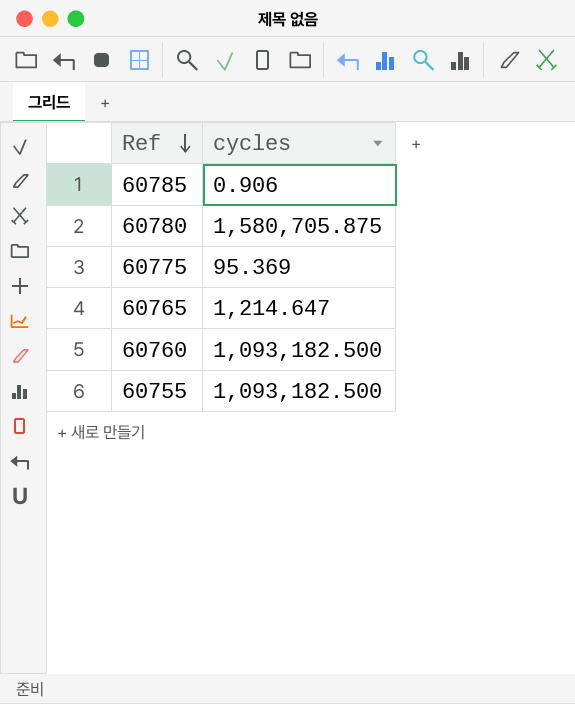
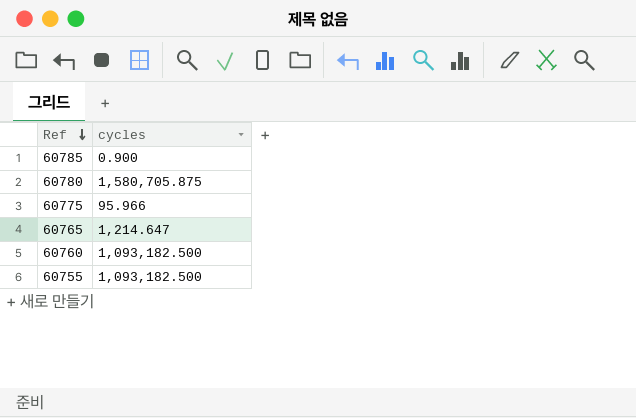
60785 | cycles: 0.906 -> 0.900
60775 | cycles: 95.369 -> 95.966

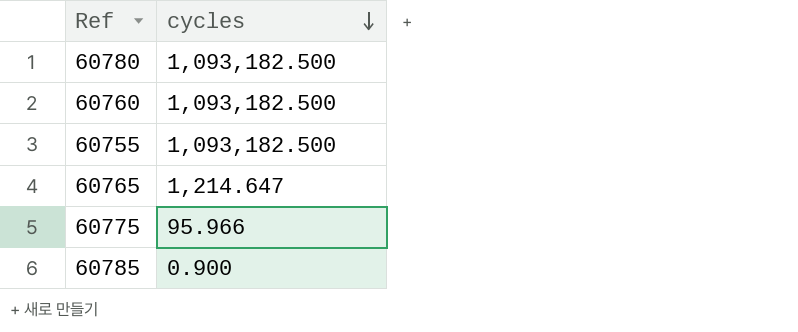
row order: Ref descending -> cycles descending
60780 | cycles: 1,580,705.875 -> 1,093,182.500

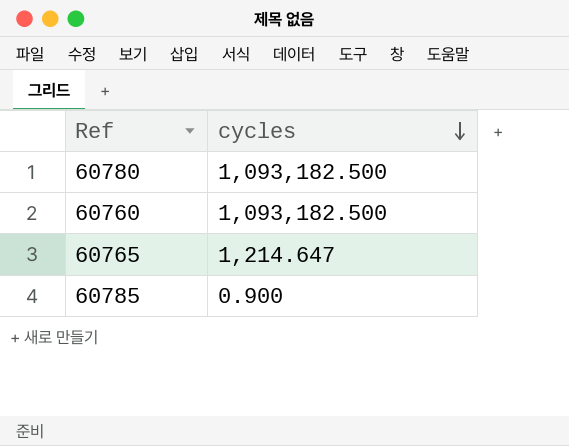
row 60755: 1,093,182.500 -> none
row 60775: 95.966 -> none

